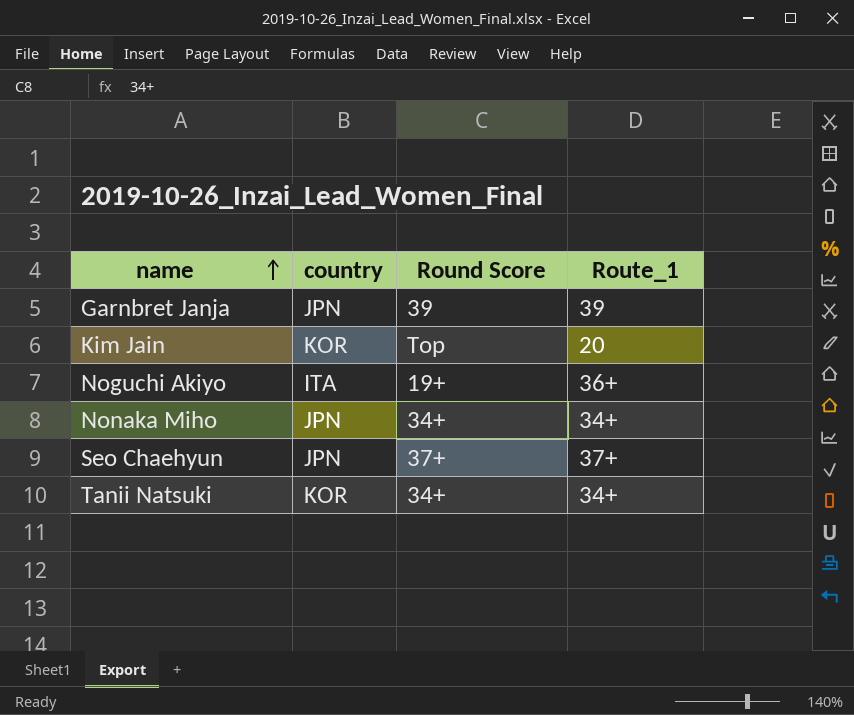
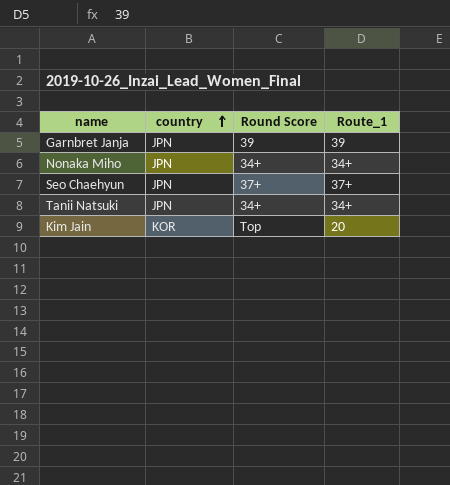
row order: name ascending -> country ascending
row Noguchi Akiyo: ITA | 19+ | 36+ -> none
Tanii Natsuki | country: KOR -> JPN

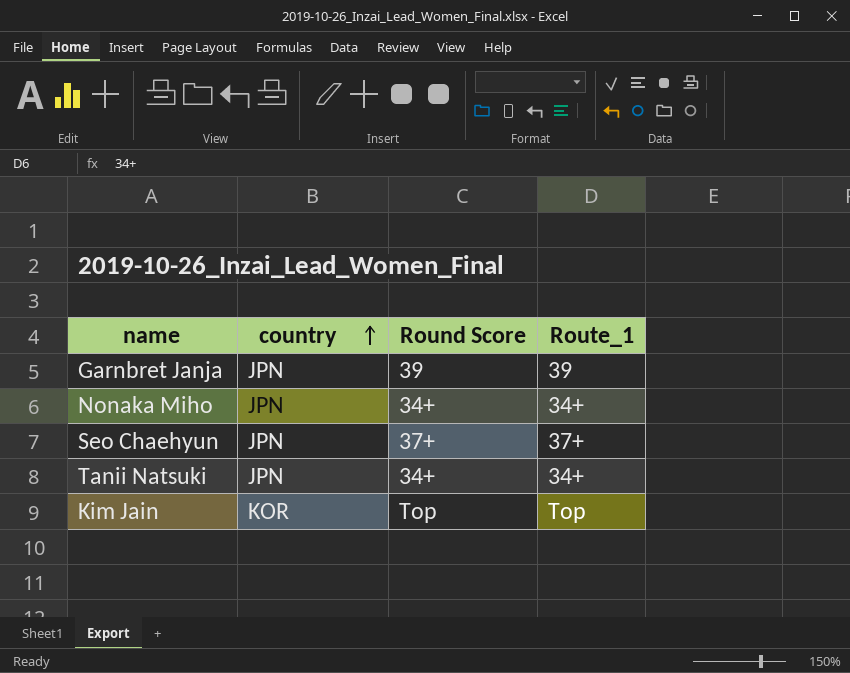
Kim Jain | Route_1: 20 -> Top

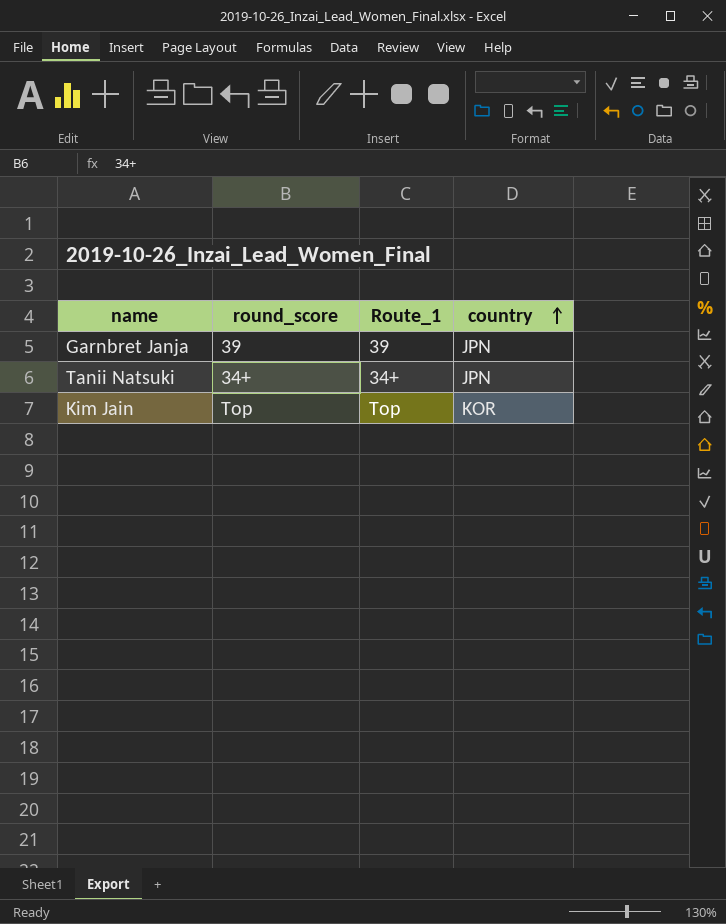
column name: Round Score -> round_score
column country | position: 2 -> 4
row Nonaka Miho: JPN | 34+ | 34+ -> none
row Seo Chaehyun: JPN | 37+ | 37+ -> none

